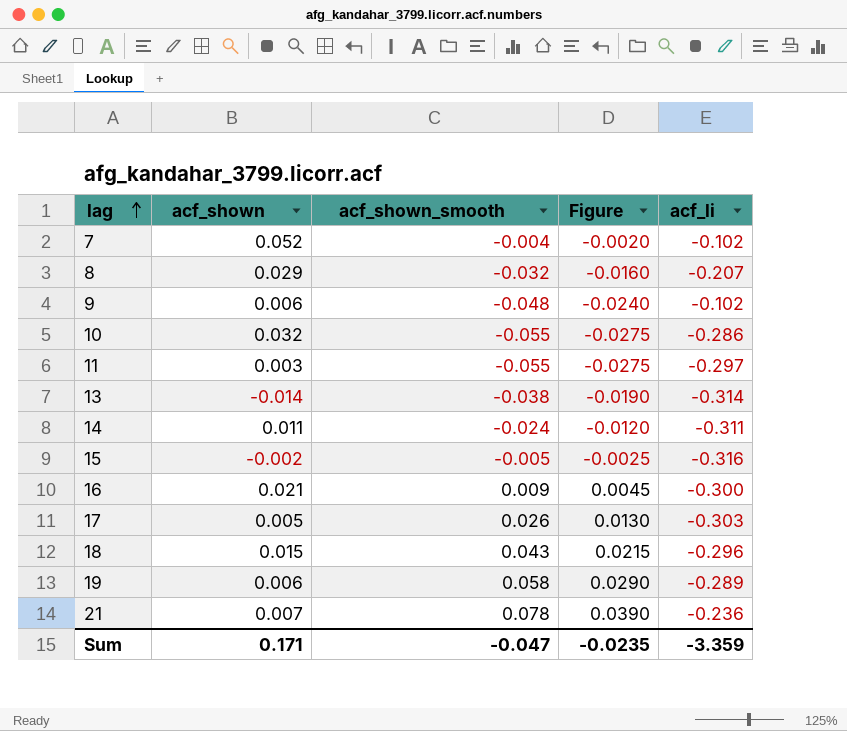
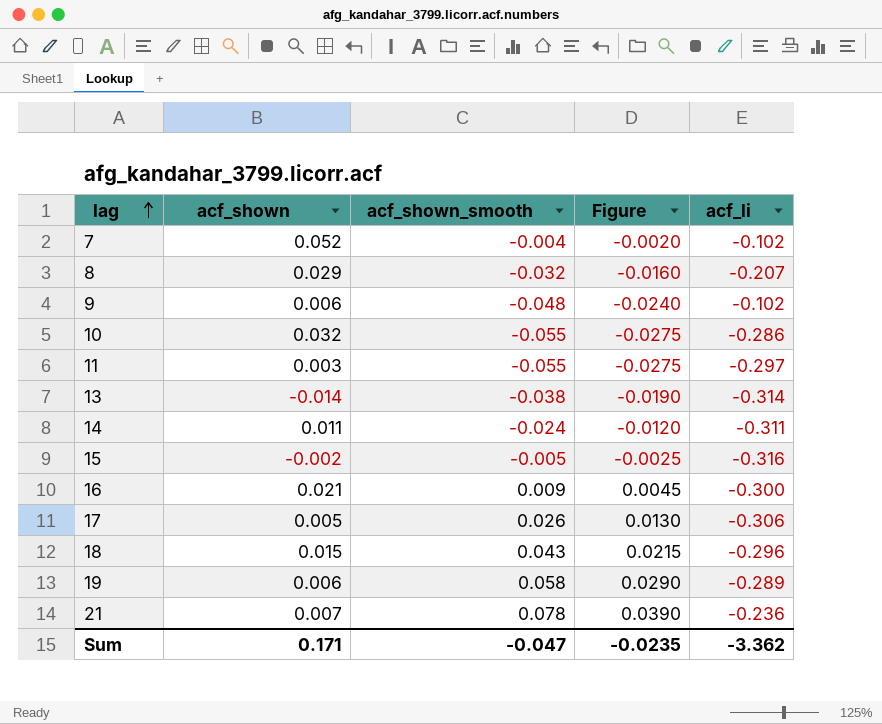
17 | acf_li: -0.303 -> -0.306
Sum | acf_li: -3.359 -> -3.362

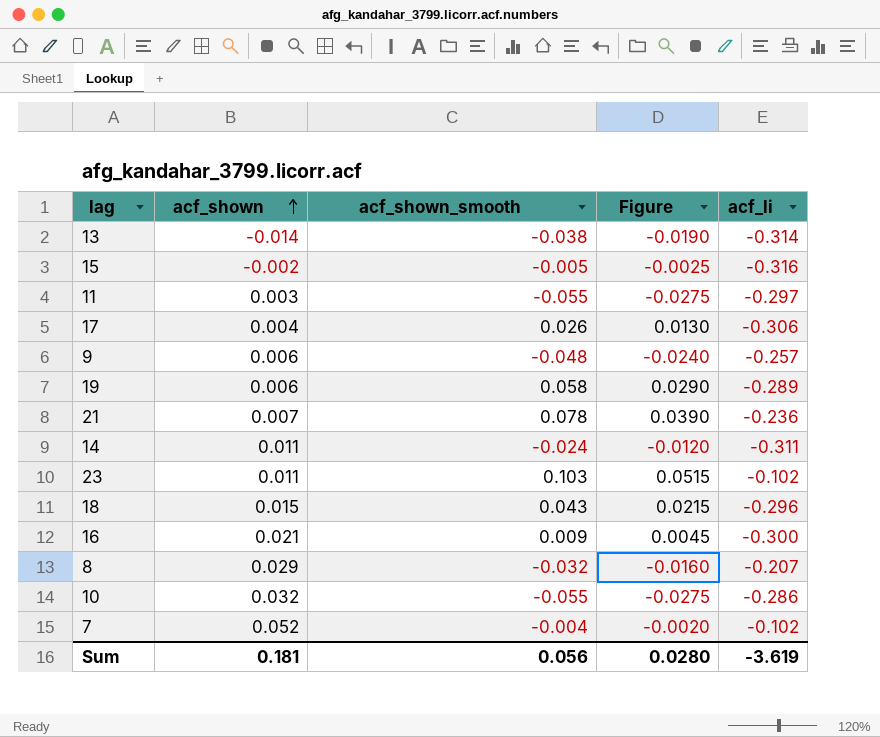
row order: lag ascending -> acf_shown ascending
17 | acf_shown: 0.005 -> 0.004
9 | acf_li: -0.102 -> -0.257
row 23: none -> 0.011 | 0.103 | 0.0515 | -0.102
Sum | acf_shown: 0.171 -> 0.181
Sum | acf_shown_smooth: -0.047 -> 0.056
Sum | Figure: -0.0235 -> 0.0280
Sum | acf_li: -3.362 -> -3.619

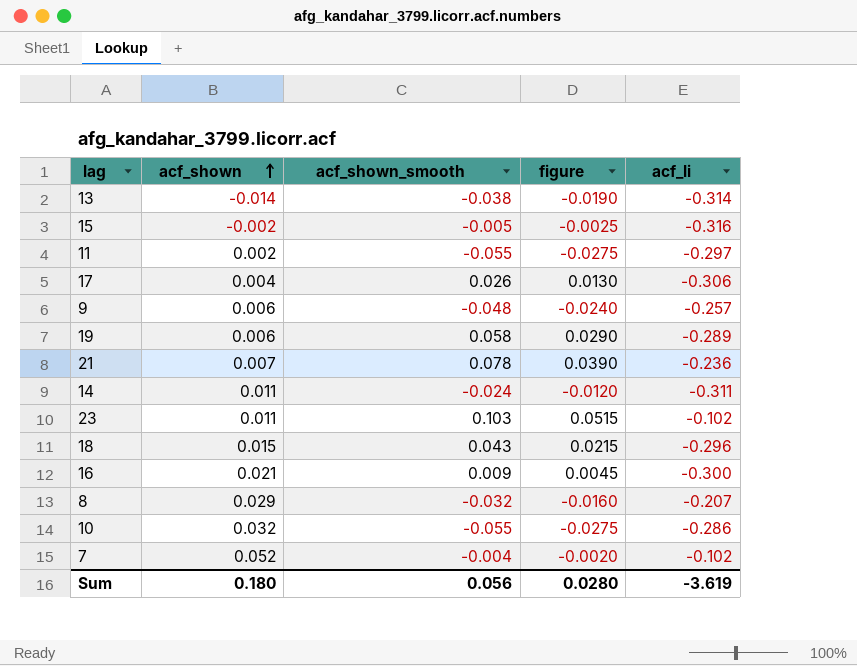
column name: Figure -> figure
11 | acf_shown: 0.003 -> 0.002
Sum | acf_shown: 0.181 -> 0.180

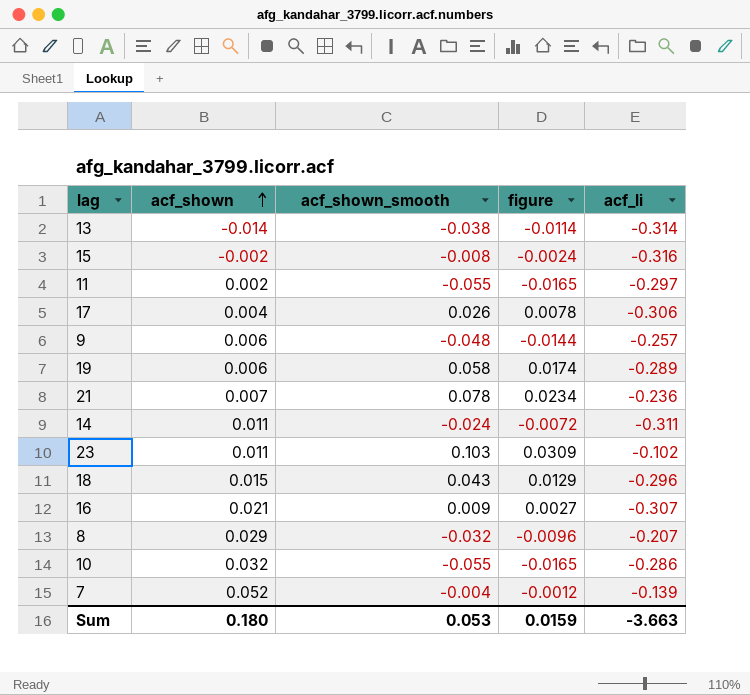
column figure | formula: [acf_shown_smooth] * 0.5 -> [acf_shown_smooth] * 0.3
15 | acf_shown_smooth: -0.005 -> -0.008
16 | acf_li: -0.300 -> -0.307
7 | acf_li: -0.102 -> -0.139
Sum | acf_shown_smooth: 0.056 -> 0.053
Sum | figure: 0.0280 -> 0.0159
Sum | acf_li: -3.619 -> -3.663

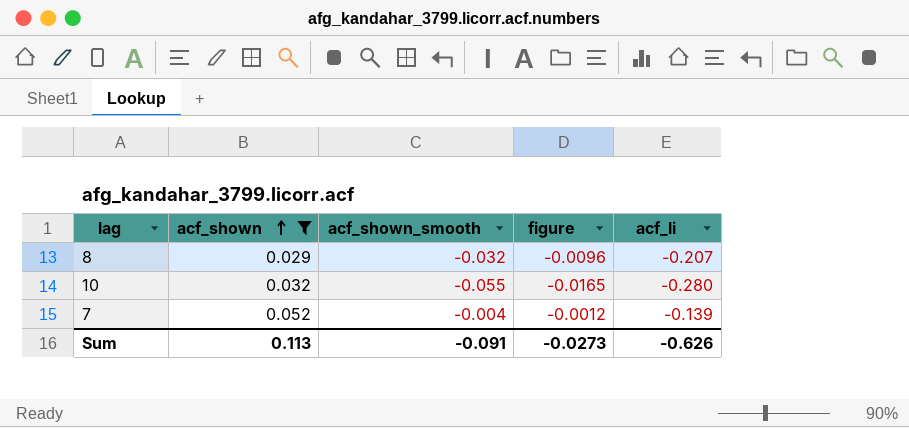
filter: none -> acf_shown >= 0.029
10 | acf_li: -0.286 -> -0.280
Sum | acf_shown: 0.180 -> 0.113
Sum | acf_shown_smooth: 0.053 -> -0.091
Sum | figure: 0.0159 -> -0.0273
Sum | acf_li: -3.663 -> -0.626

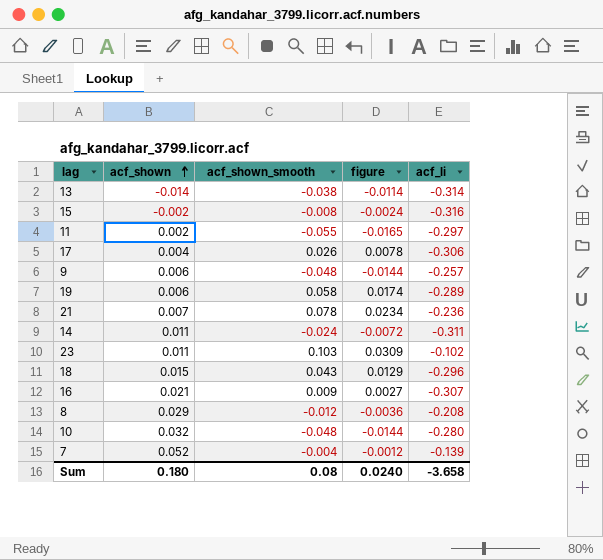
filter: acf_shown >= 0.029 -> none
8 | acf_shown_smooth: -0.032 -> -0.012
8 | figure: -0.0096 -> -0.0036
8 | acf_li: -0.207 -> -0.208
10 | acf_shown_smooth: -0.055 -> -0.048
10 | figure: -0.0165 -> -0.0144
Sum | acf_shown: 0.113 -> 0.180
Sum | acf_shown_smooth: -0.091 -> 0.08
Sum | figure: -0.0273 -> 0.0240
Sum | acf_li: -0.626 -> -3.658

